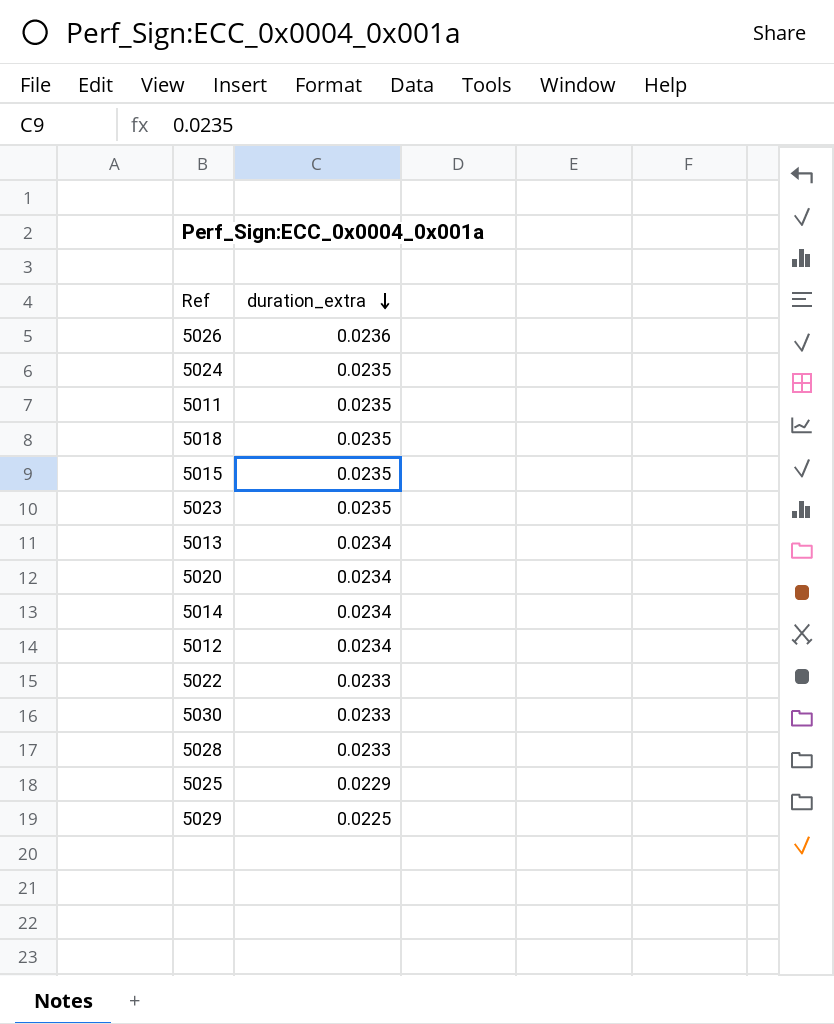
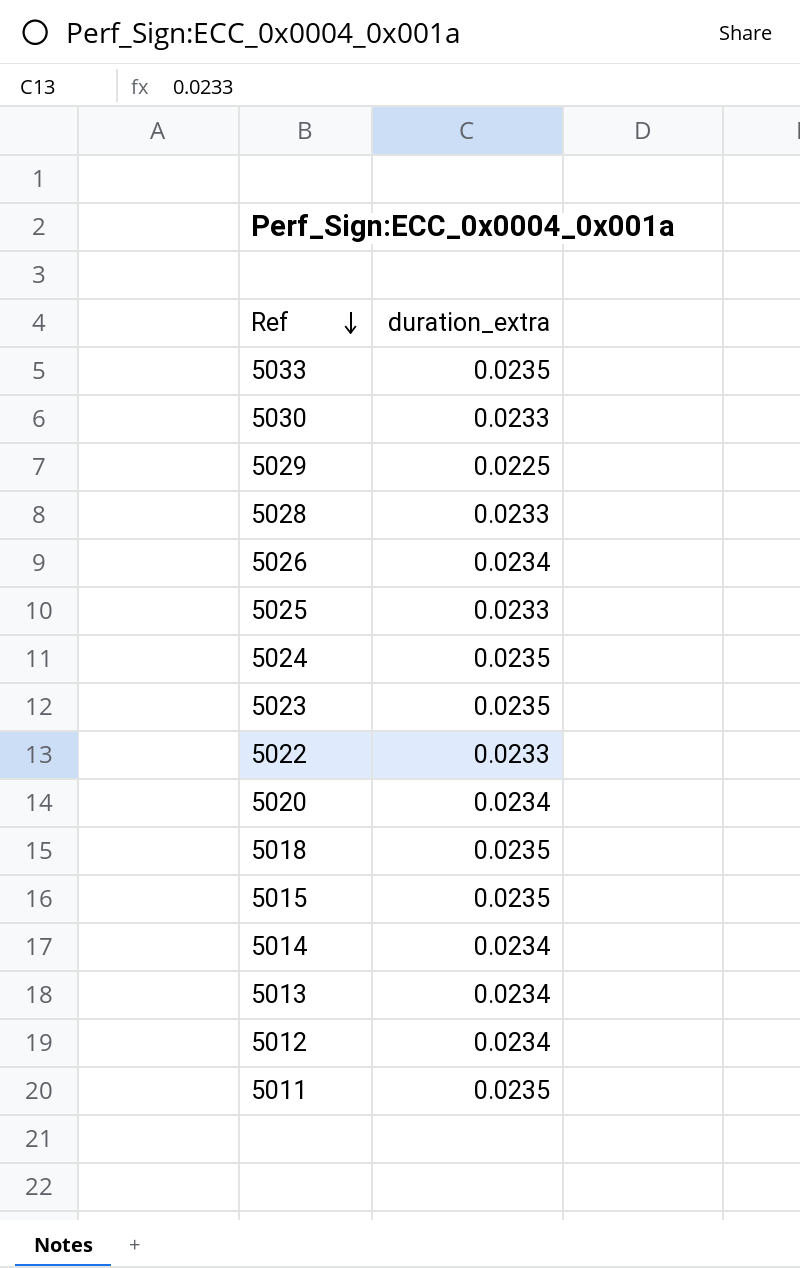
row order: duration_extra descending -> Ref descending
row 5033: none -> 0.0235
5026 | duration_extra: 0.0236 -> 0.0234
5025 | duration_extra: 0.0229 -> 0.0233

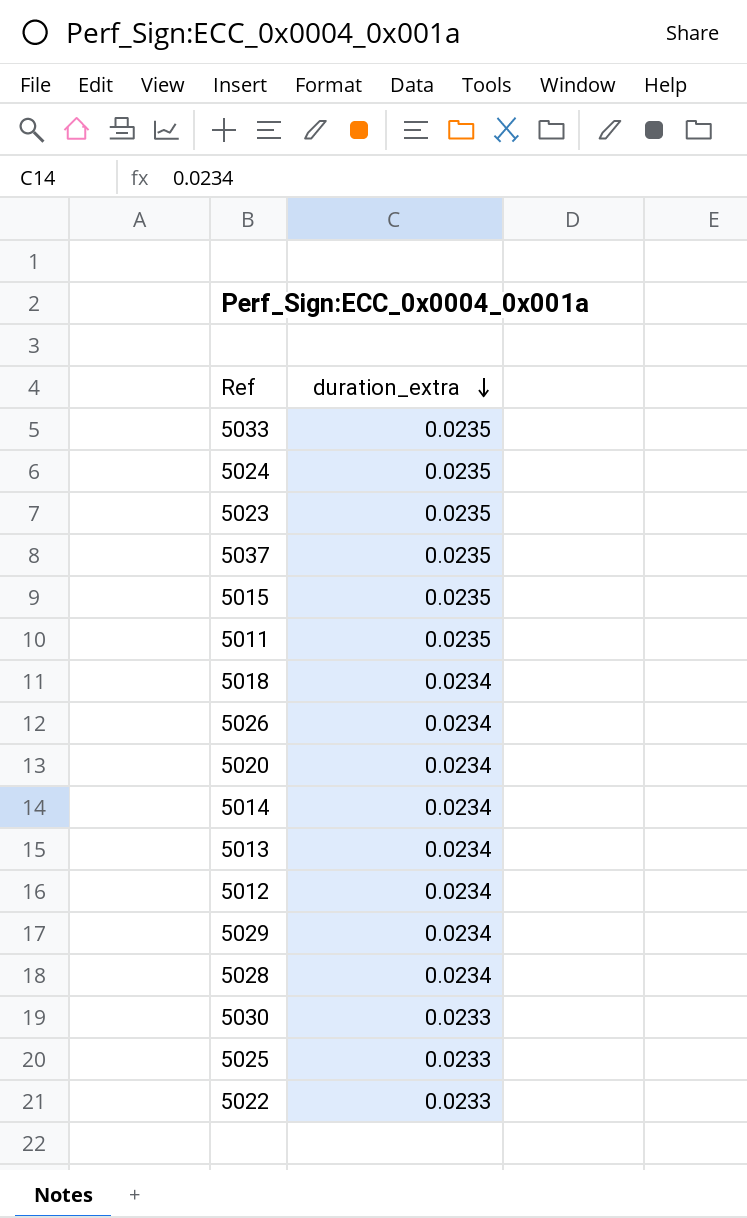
row order: Ref descending -> duration_extra descending
row 5037: none -> 0.0235
5018 | duration_extra: 0.0235 -> 0.0234
5029 | duration_extra: 0.0225 -> 0.0234
5028 | duration_extra: 0.0233 -> 0.0234

